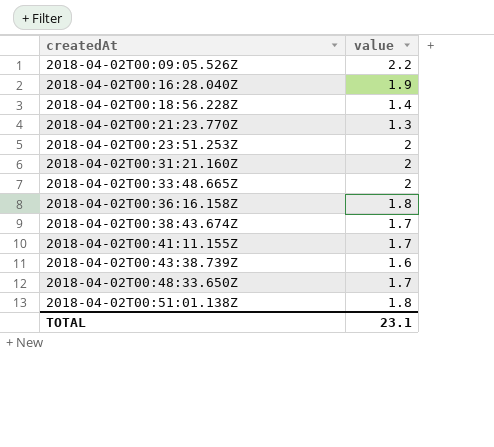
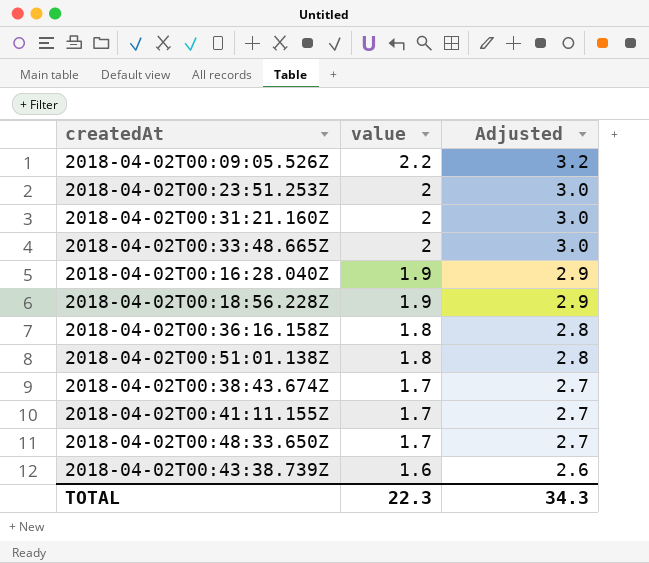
row order: createdAt ascending -> value descending
column Adjusted | formula: none -> [value] + 1
row 2018-04-02T00:21:23.770Z: 1.3 -> none
2018-04-02T00:18:56.228Z | value: 1.4 -> 1.9
TOTAL | value: 23.1 -> 22.3

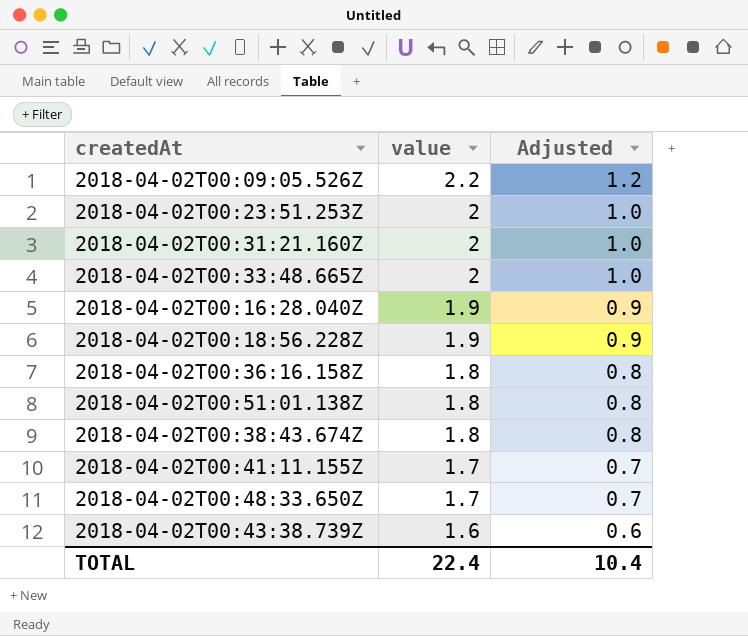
column Adjusted | formula: [value] + 1 -> [value] - 1
2018-04-02T00:38:43.674Z | value: 1.7 -> 1.8
TOTAL | value: 22.3 -> 22.4
TOTAL | Adjusted: 34.3 -> 10.4

